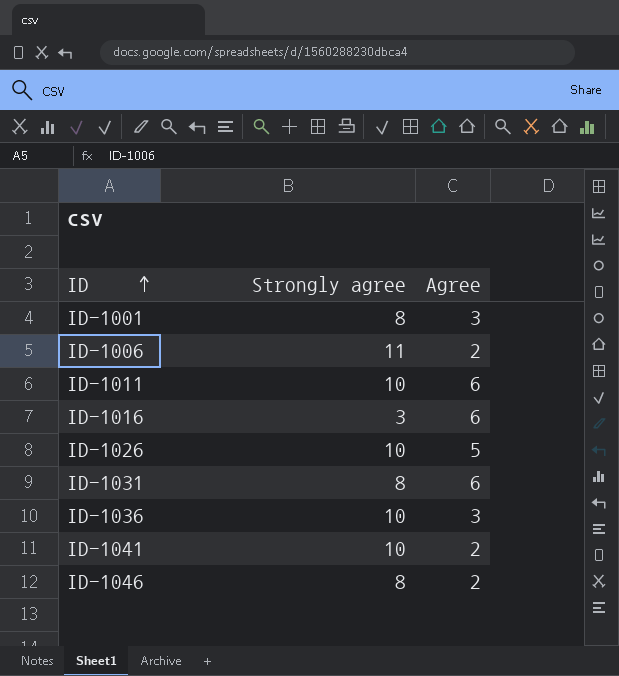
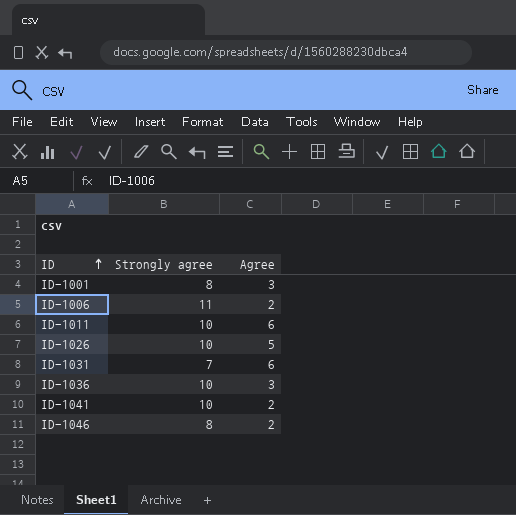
row ID-1016: 3 | 6 -> none
ID-1031 | Strongly agree: 8 -> 7

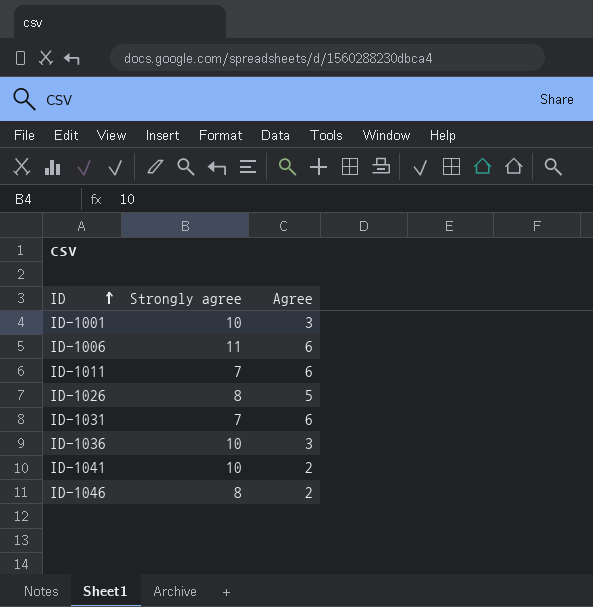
ID-1001 | Strongly agree: 8 -> 10
ID-1006 | Agree: 2 -> 6
ID-1011 | Strongly agree: 10 -> 7
ID-1026 | Strongly agree: 10 -> 8

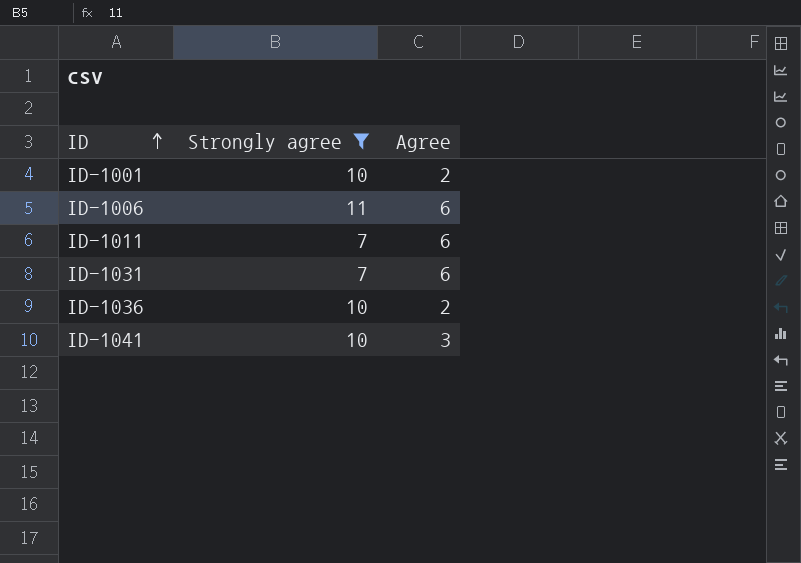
filter: none -> Strongly agree != 8
ID-1001 | Agree: 3 -> 2
ID-1036 | Agree: 3 -> 2
ID-1041 | Agree: 2 -> 3

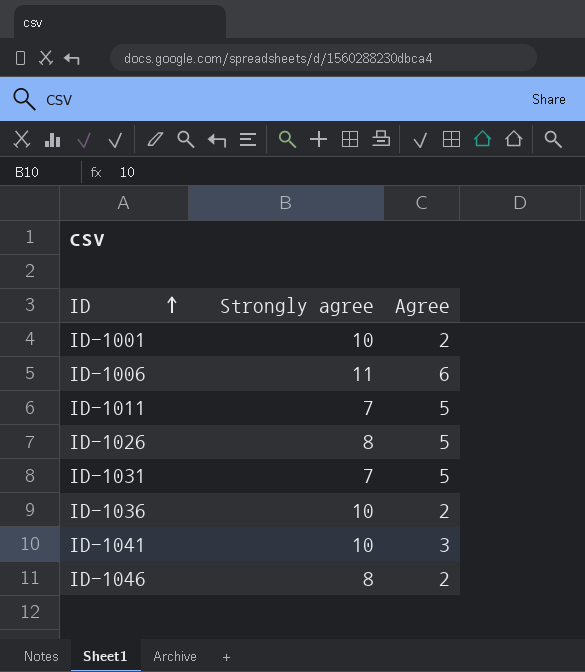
filter: Strongly agree != 8 -> none
ID-1011 | Agree: 6 -> 5
ID-1031 | Agree: 6 -> 5

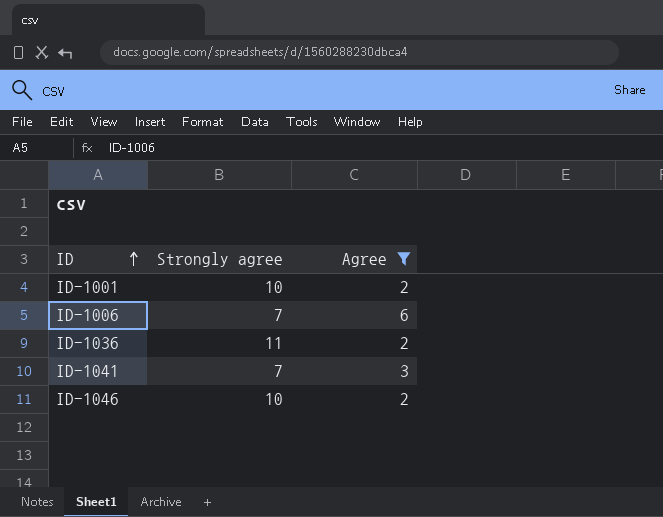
filter: none -> Agree != 5
ID-1006 | Strongly agree: 11 -> 7
ID-1036 | Strongly agree: 10 -> 11
ID-1041 | Strongly agree: 10 -> 7
ID-1046 | Strongly agree: 8 -> 10

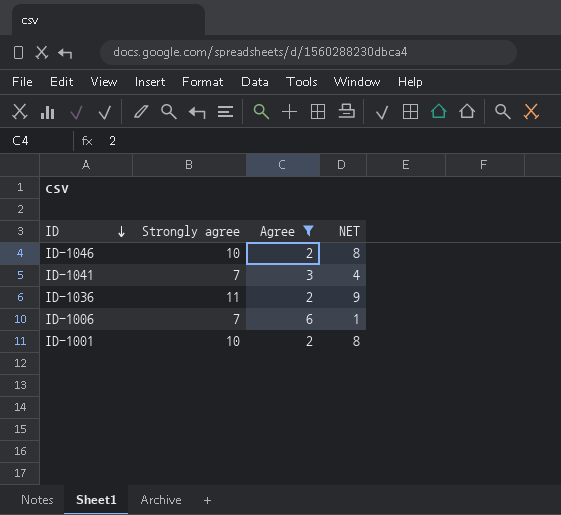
row order: ID ascending -> ID descending
column NET | formula: none -> [Strongly agree] - [Agree]

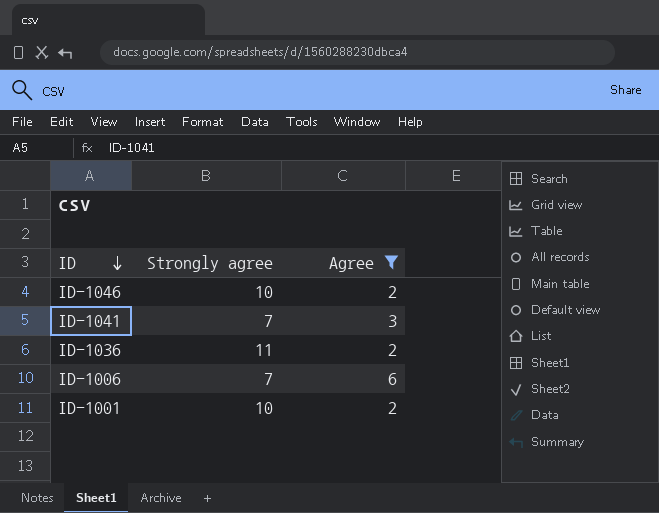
column NET | formula: [Strongly agree] - [Agree] -> none

